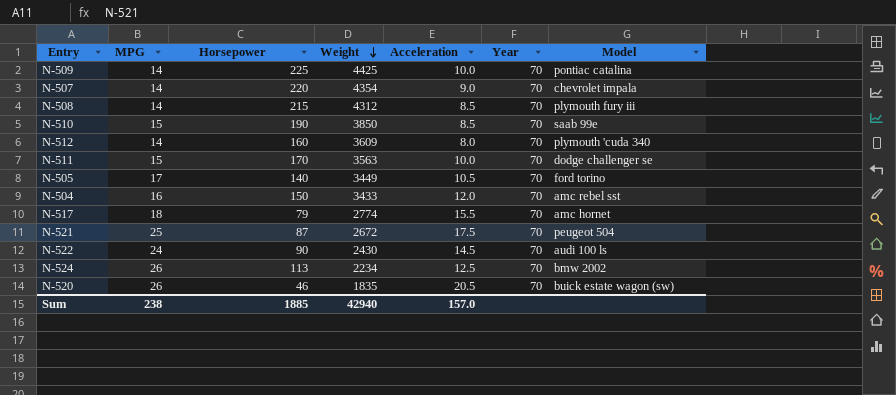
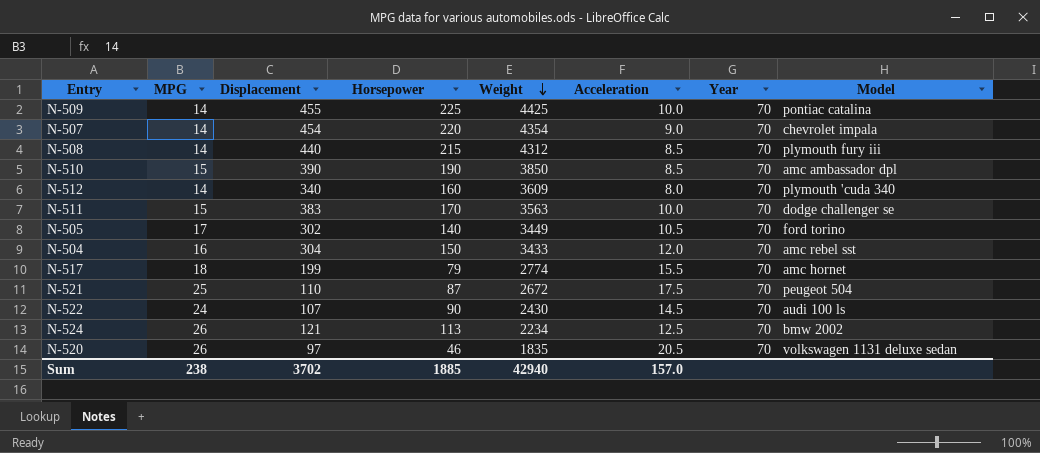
column Displacement | position: none -> 3
N-510 | Model: saab 99e -> amc ambassador dpl
N-520 | Model: buick estate wagon (sw) -> volkswagen 1131 deluxe sedan

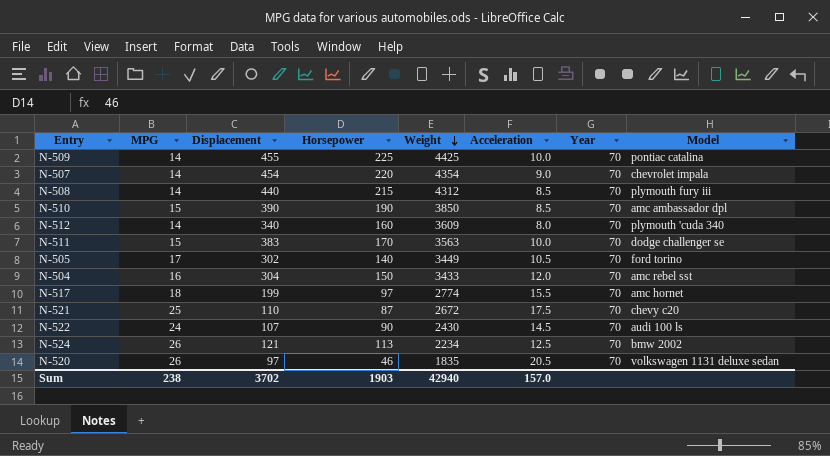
N-517 | Horsepower: 79 -> 97
N-521 | Model: peugeot 504 -> chevy c20
Sum | Horsepower: 1885 -> 1903

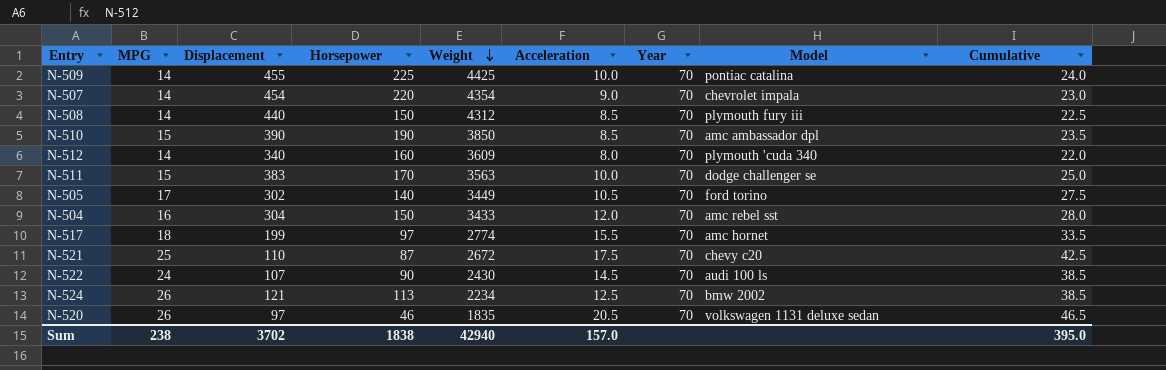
column Cumulative | formula: none -> [MPG] + [Acceleration]
N-508 | Horsepower: 215 -> 150
Sum | Horsepower: 1903 -> 1838

